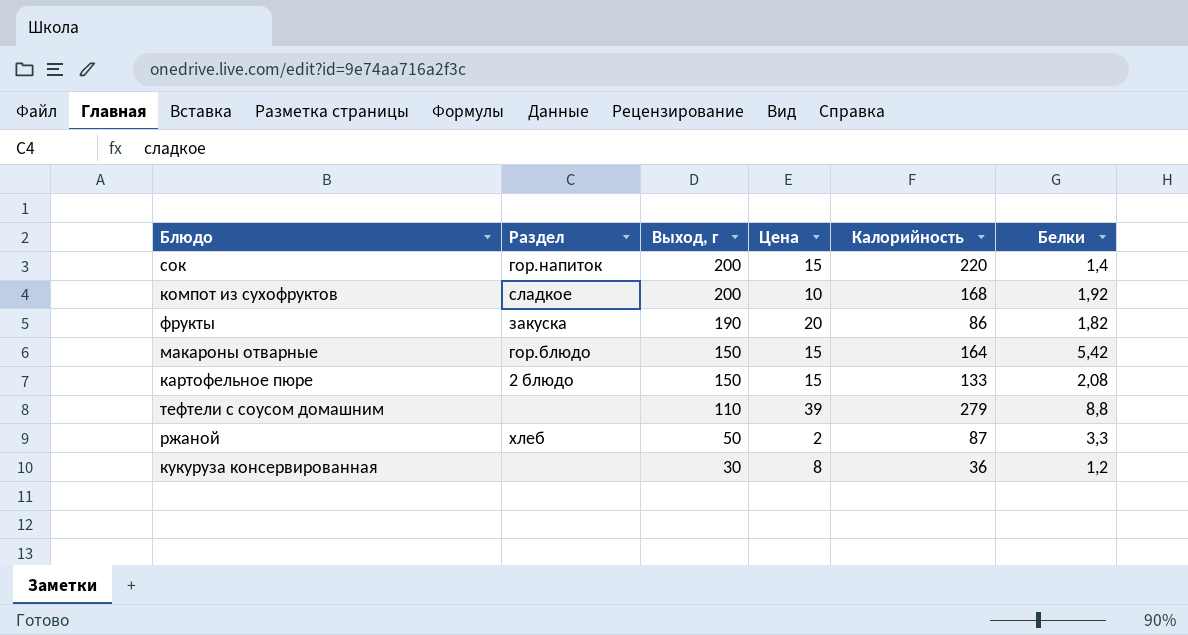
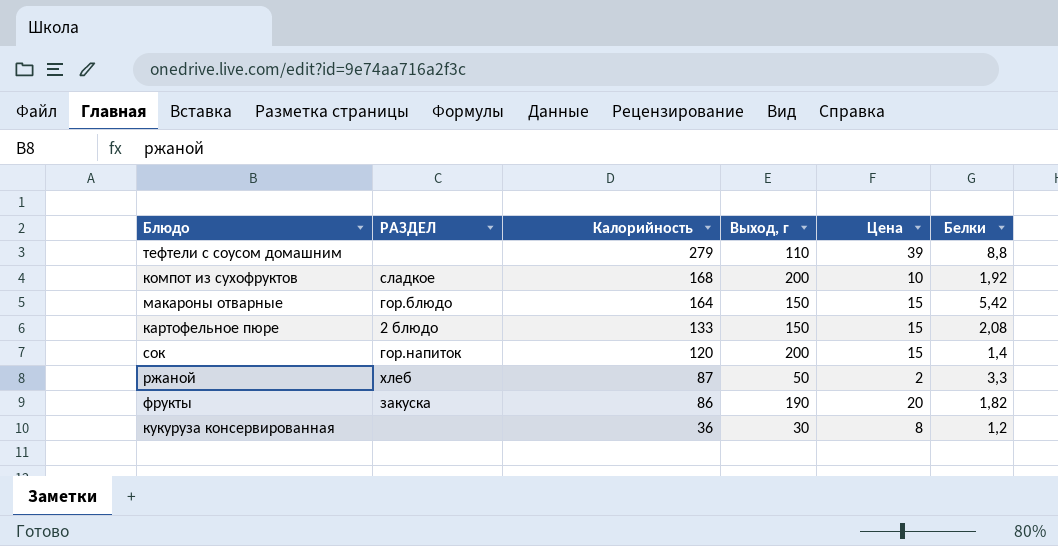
row order: Выход, г descending -> Калорийность descending
column name: Раздел -> РАЗДЕЛ
column Калорийность | position: 5 -> 3
сок | Калорийность: 220 -> 120

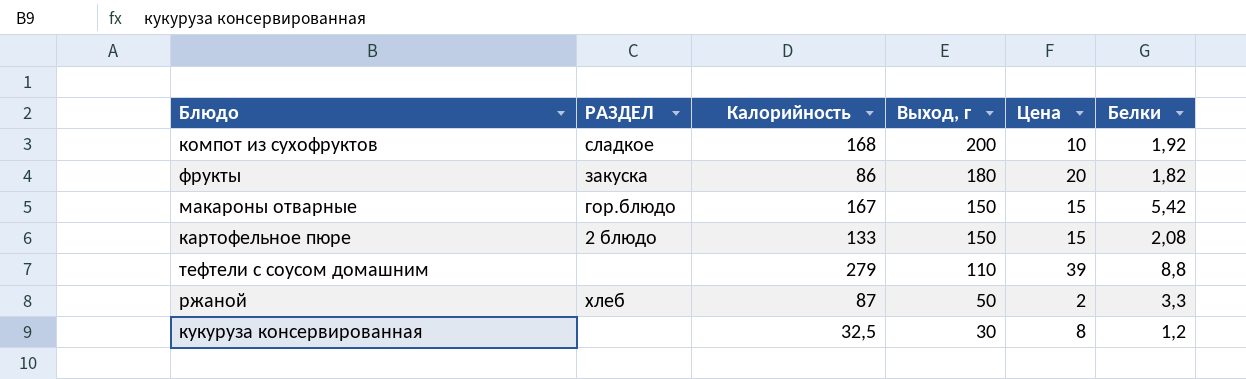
row order: Калорийность descending -> Выход, г descending
row сок: гор.напиток | 120 | 200 | 15 | 1,4 -> none
фрукты | Выход, г: 190 -> 180
макароны отварные | Калорийность: 164 -> 167
кукуруза консервированная | Калорийность: 36 -> 32,5

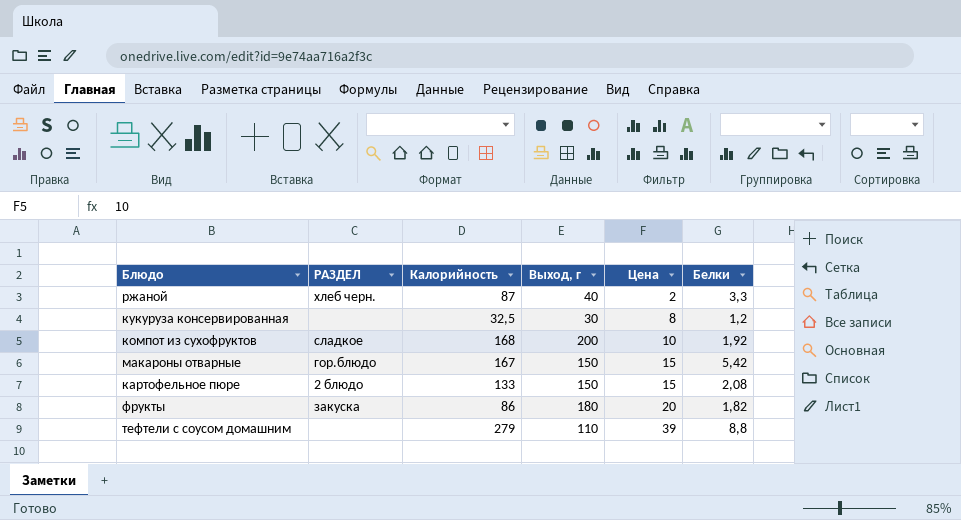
row order: Выход, г descending -> Цена ascending
ржаной | РАЗДЕЛ: хлеб -> хлеб черн.
ржаной | Выход, г: 50 -> 40

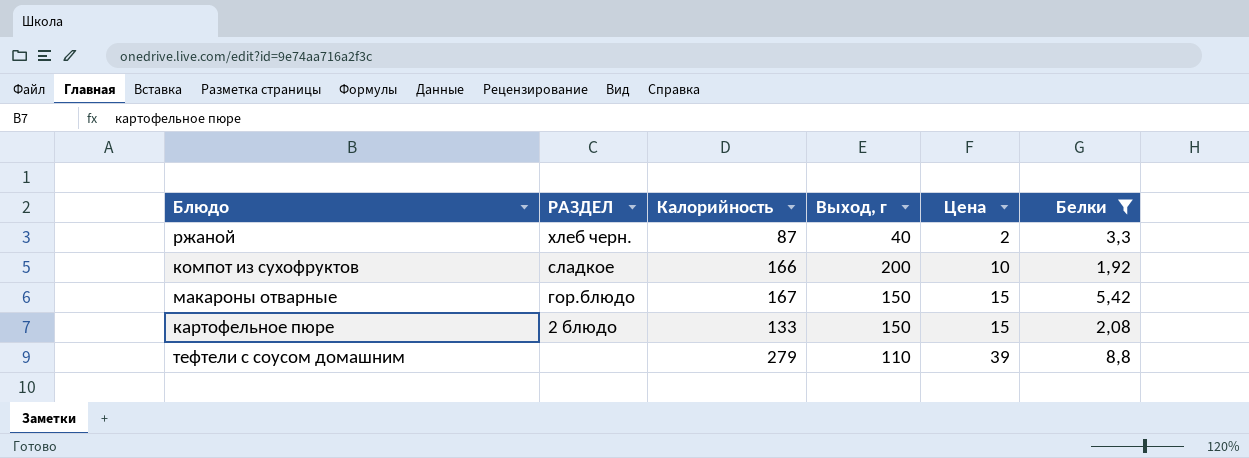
filter: none -> Белки >= 1,92
компот из сухофруктов | Калорийность: 168 -> 166

